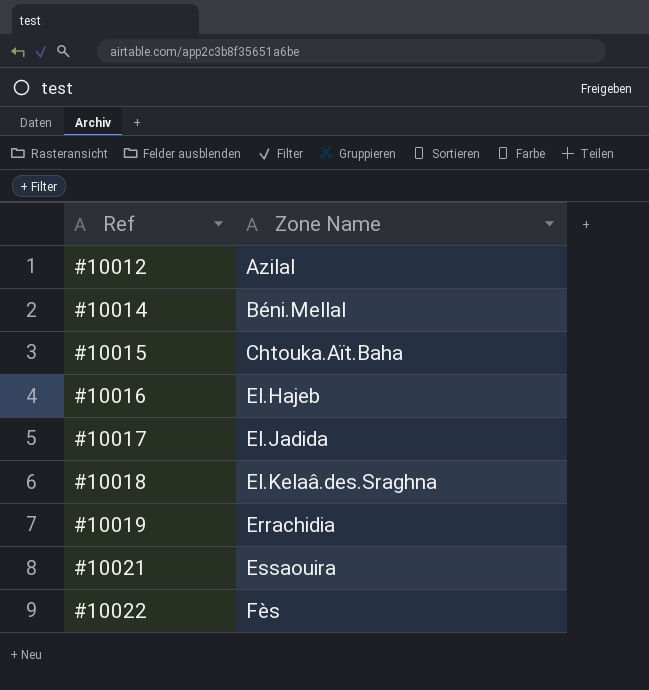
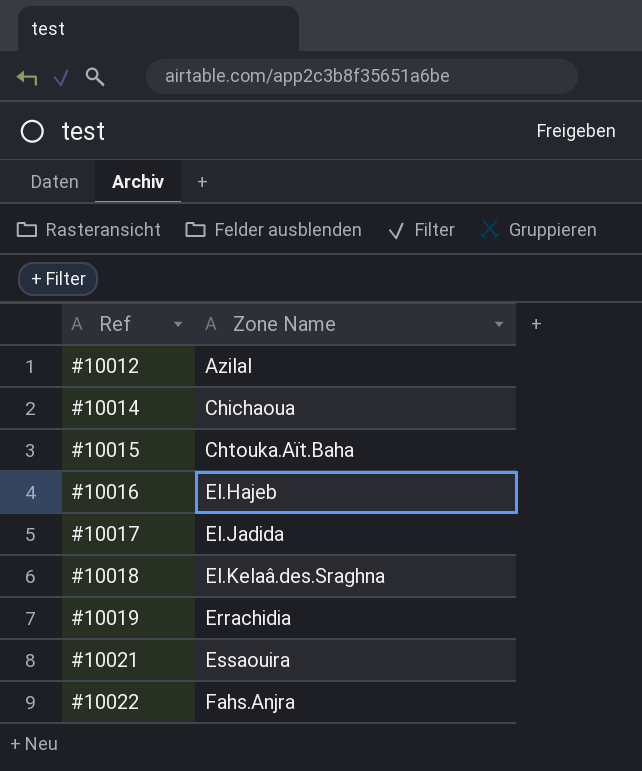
#10014 | Zone Name: Béni.Mellal -> Chichaoua
#10022 | Zone Name: Fès -> Fahs.Anjra

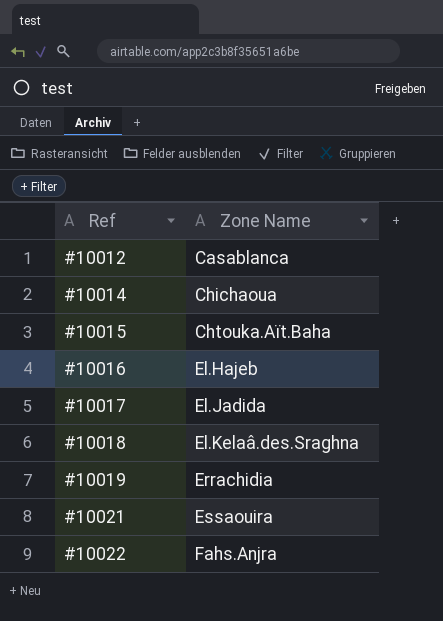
#10012 | Zone Name: Azilal -> Casablanca

